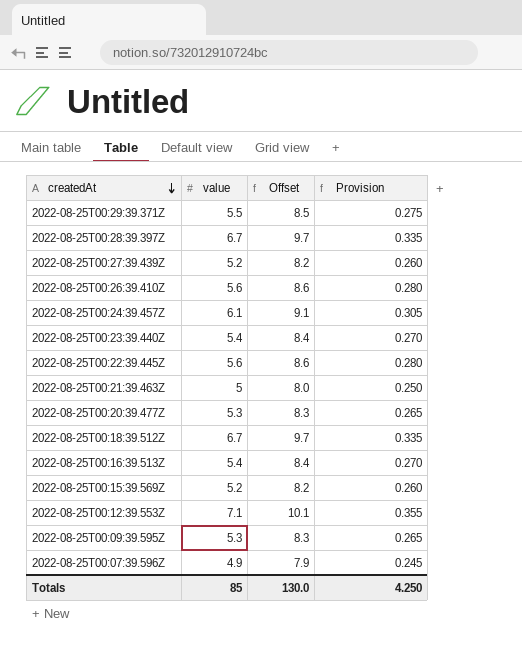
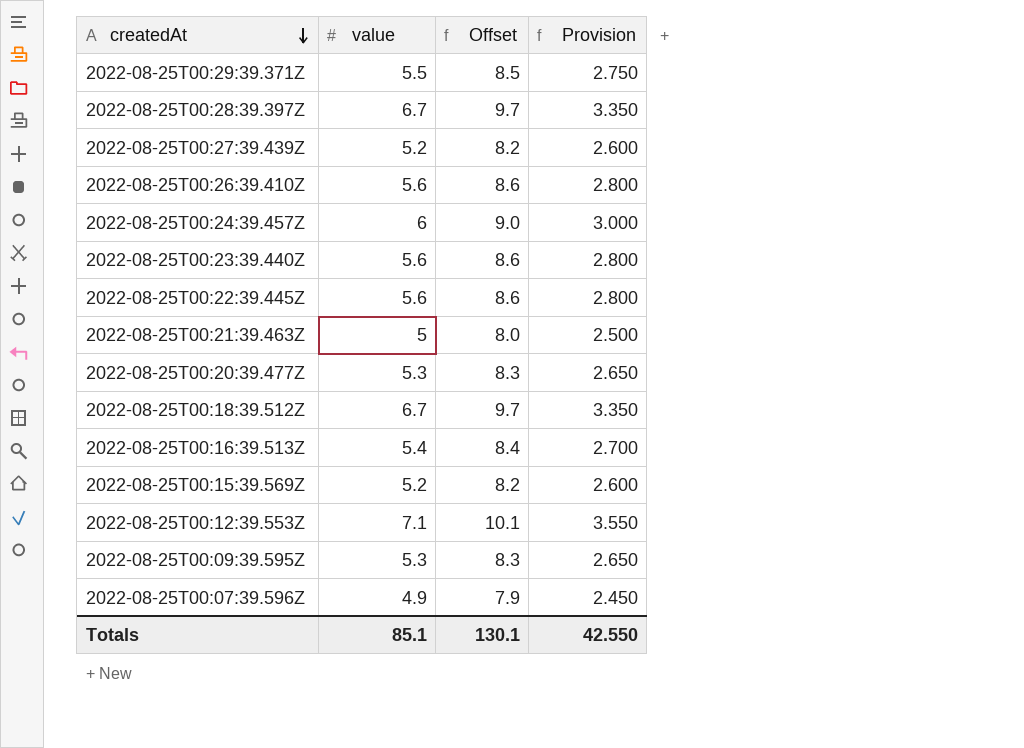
column Provision | formula: [value] * 0.05 -> [value] * 0.5
2022-08-25T00:24:39.457Z | value: 6.1 -> 6
2022-08-25T00:24:39.457Z | Offset: 9.1 -> 9.0
2022-08-25T00:23:39.440Z | value: 5.4 -> 5.6
2022-08-25T00:23:39.440Z | Offset: 8.4 -> 8.6
Totals | value: 85 -> 85.1
Totals | Offset: 130.0 -> 130.1
Totals | Provision: 4.250 -> 42.550

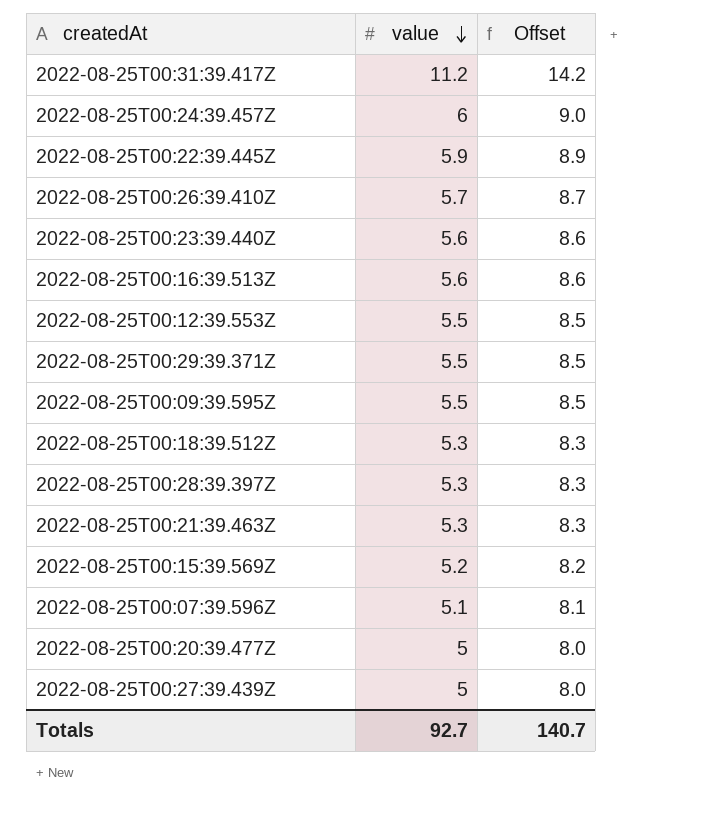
row order: createdAt descending -> value descending
column Provision | formula: [value] * 0.5 -> none
row 2022-08-25T00:31:39.417Z: none -> 11.2 | 14.2
2022-08-25T00:22:39.445Z | value: 5.6 -> 5.9
2022-08-25T00:22:39.445Z | Offset: 8.6 -> 8.9
2022-08-25T00:26:39.410Z | value: 5.6 -> 5.7
2022-08-25T00:26:39.410Z | Offset: 8.6 -> 8.7
2022-08-25T00:16:39.513Z | value: 5.4 -> 5.6
2022-08-25T00:16:39.513Z | Offset: 8.4 -> 8.6
2022-08-25T00:12:39.553Z | value: 7.1 -> 5.5
2022-08-25T00:12:39.553Z | Offset: 10.1 -> 8.5
2022-08-25T00:09:39.595Z | value: 5.3 -> 5.5
2022-08-25T00:09:39.595Z | Offset: 8.3 -> 8.5
2022-08-25T00:18:39.512Z | value: 6.7 -> 5.3
2022-08-25T00:18:39.512Z | Offset: 9.7 -> 8.3
2022-08-25T00:28:39.397Z | value: 6.7 -> 5.3
2022-08-25T00:28:39.397Z | Offset: 9.7 -> 8.3
2022-08-25T00:21:39.463Z | value: 5 -> 5.3
2022-08-25T00:21:39.463Z | Offset: 8.0 -> 8.3
2022-08-25T00:07:39.596Z | value: 4.9 -> 5.1
2022-08-25T00:07:39.596Z | Offset: 7.9 -> 8.1
2022-08-25T00:20:39.477Z | value: 5.3 -> 5
2022-08-25T00:20:39.477Z | Offset: 8.3 -> 8.0
2022-08-25T00:27:39.439Z | value: 5.2 -> 5
2022-08-25T00:27:39.439Z | Offset: 8.2 -> 8.0
Totals | value: 85.1 -> 92.7
Totals | Offset: 130.1 -> 140.7

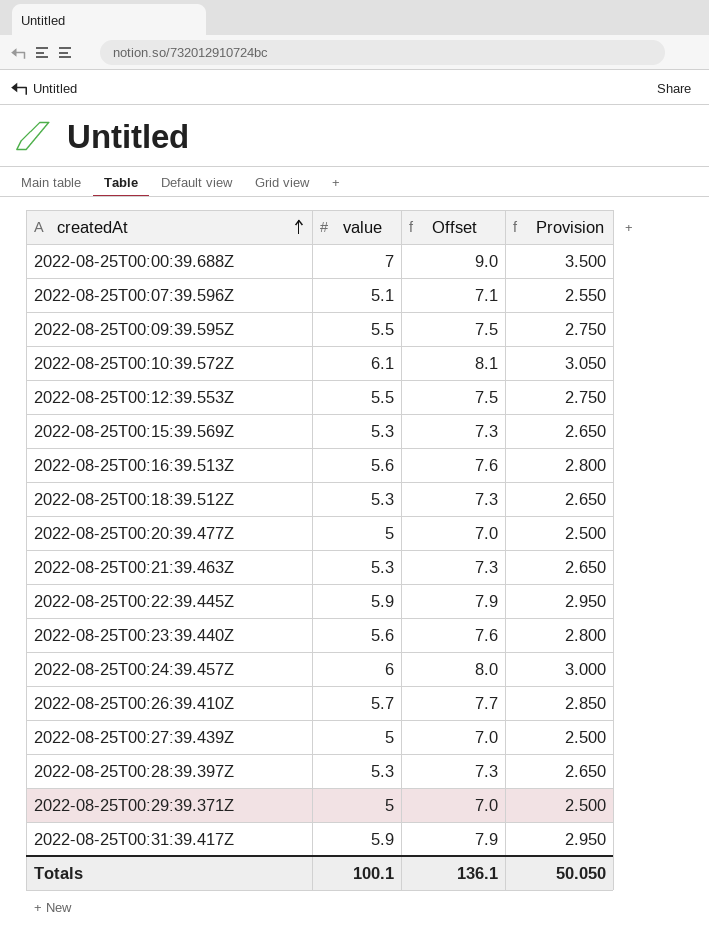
row order: value descending -> createdAt ascending
column Offset | formula: [value] + 3 -> [value] + 2
column Provision | formula: none -> [value] * 0.5
row 2022-08-25T00:00:39.688Z: none -> 7 | 9.0 | 3.500
row 2022-08-25T00:10:39.572Z: none -> 6.1 | 8.1 | 3.050
2022-08-25T00:15:39.569Z | value: 5.2 -> 5.3
2022-08-25T00:29:39.371Z | value: 5.5 -> 5
2022-08-25T00:31:39.417Z | value: 11.2 -> 5.9
Totals | value: 92.7 -> 100.1
Totals | Offset: 140.7 -> 136.1

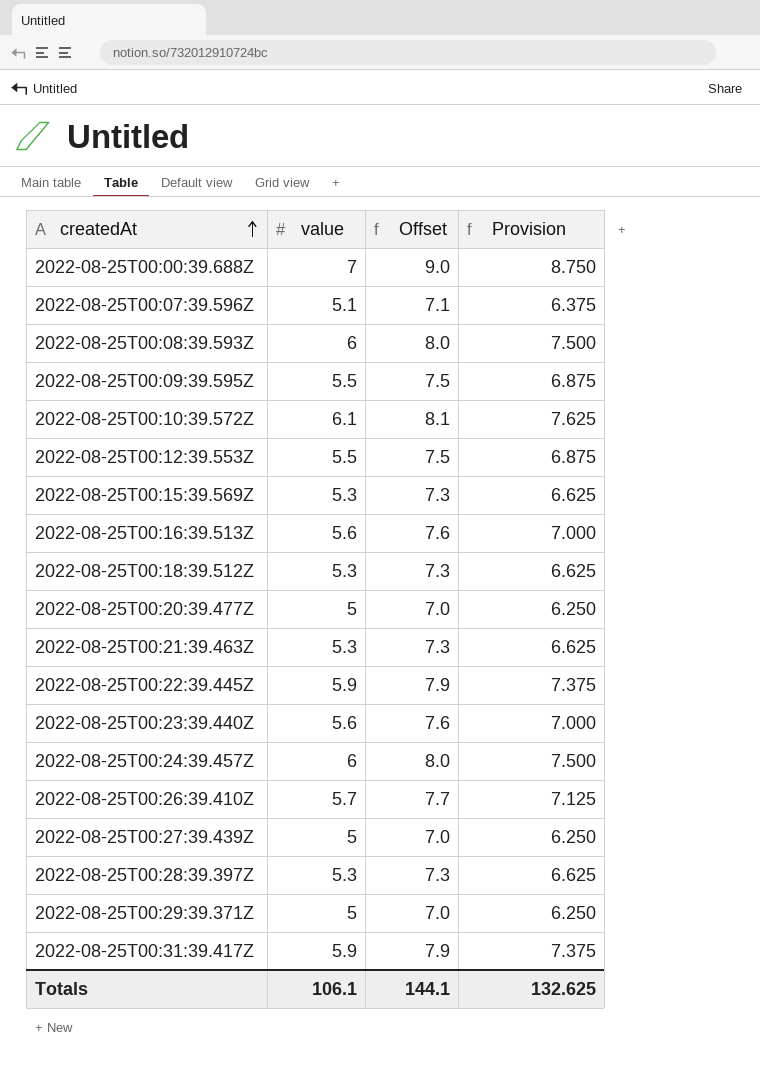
column Provision | formula: [value] * 0.5 -> [value] * 1.25
row 2022-08-25T00:08:39.593Z: none -> 6 | 8.0 | 7.500
Totals | value: 100.1 -> 106.1
Totals | Offset: 136.1 -> 144.1
Totals | Provision: 50.050 -> 132.625

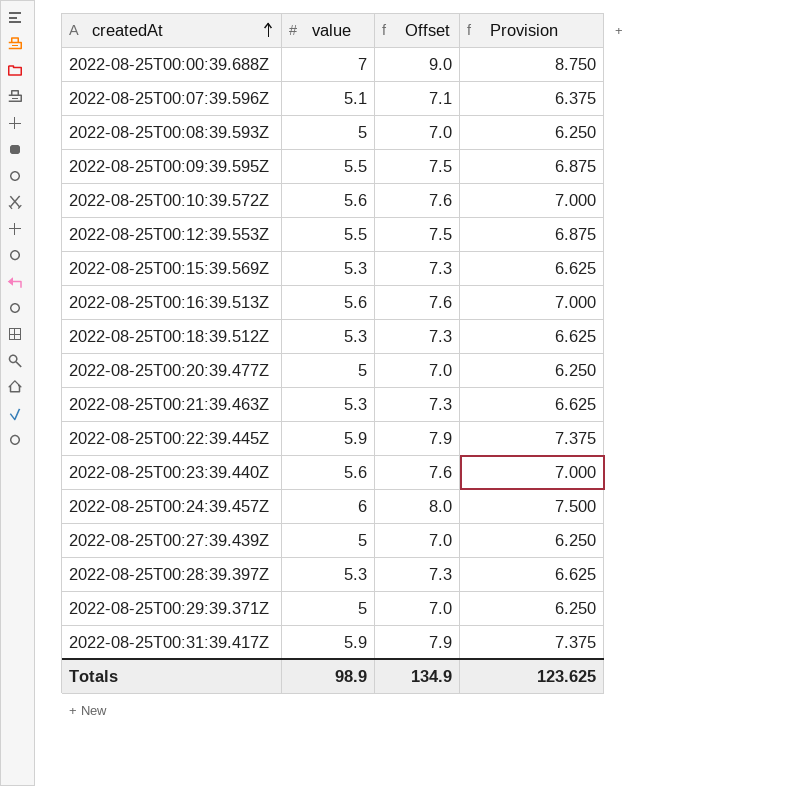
row 2022-08-25T00:26:39.410Z: 5.7 | 7.7 | 7.125 -> none
2022-08-25T00:08:39.593Z | value: 6 -> 5
2022-08-25T00:08:39.593Z | Offset: 8.0 -> 7.0
2022-08-25T00:08:39.593Z | Provision: 7.500 -> 6.250
2022-08-25T00:10:39.572Z | value: 6.1 -> 5.6
2022-08-25T00:10:39.572Z | Offset: 8.1 -> 7.6
2022-08-25T00:10:39.572Z | Provision: 7.625 -> 7.000
Totals | value: 106.1 -> 98.9
Totals | Offset: 144.1 -> 134.9
Totals | Provision: 132.625 -> 123.625

